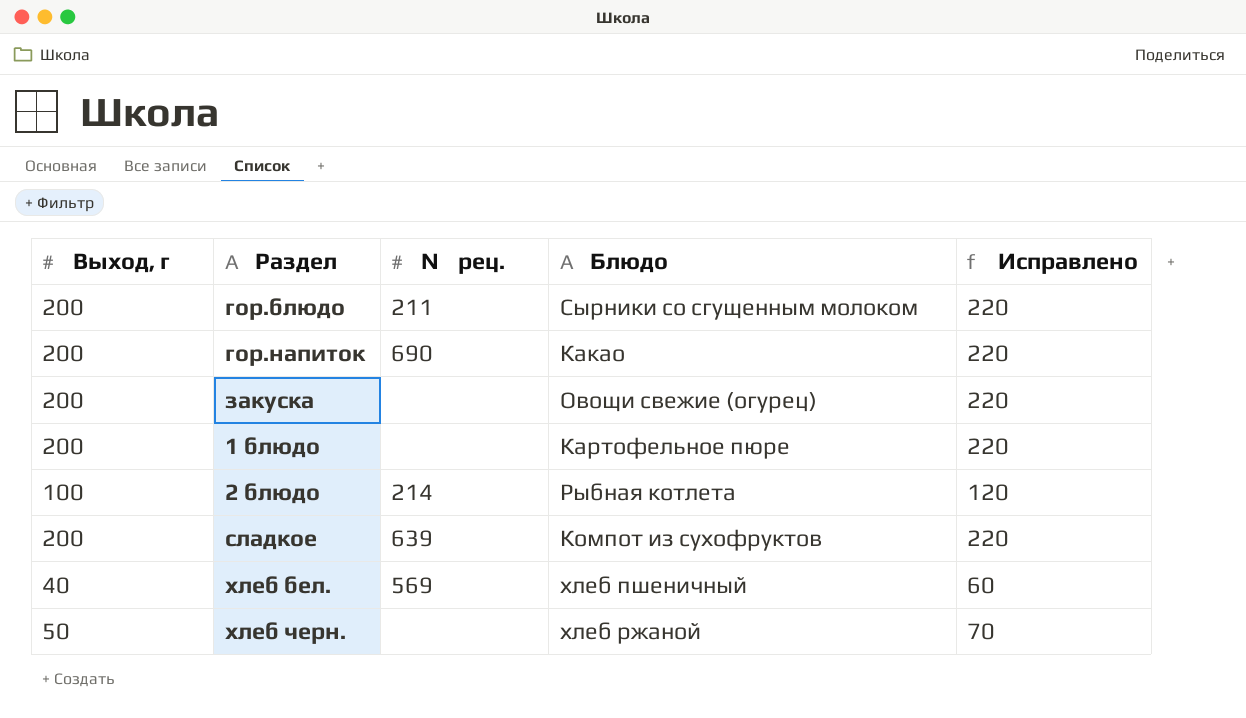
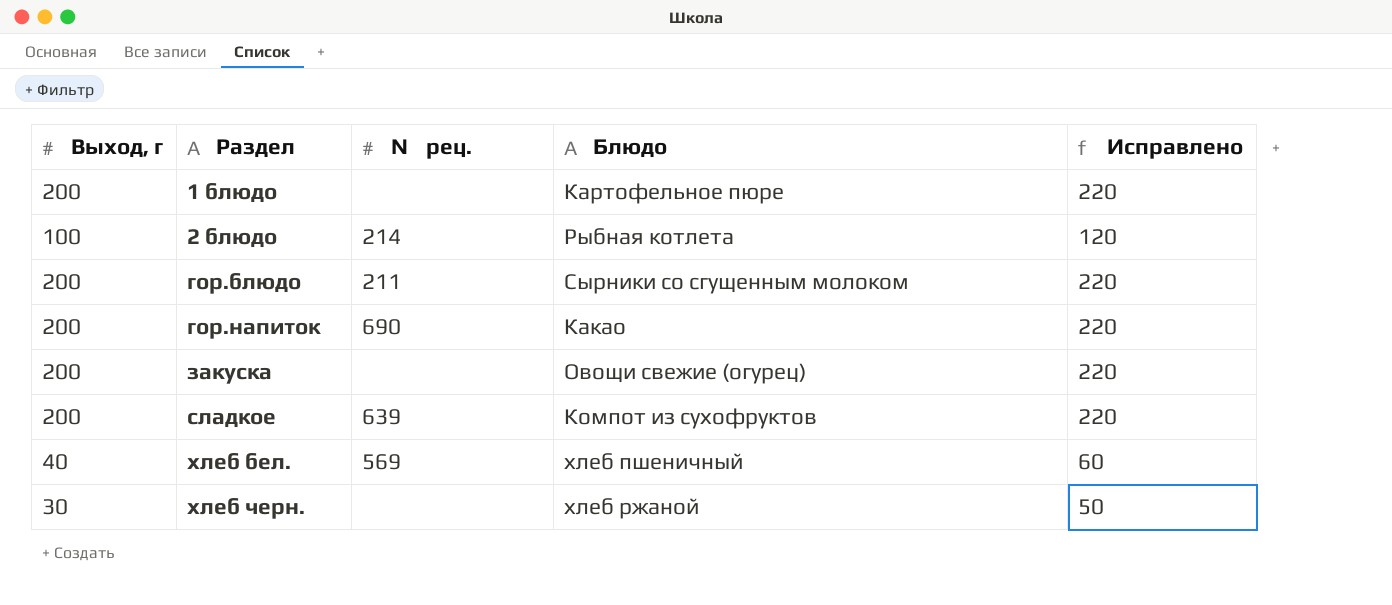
row order: none -> Раздел ascending
хлеб черн. | Выход, г: 50 -> 30
хлеб черн. | Исправлено: 70 -> 50

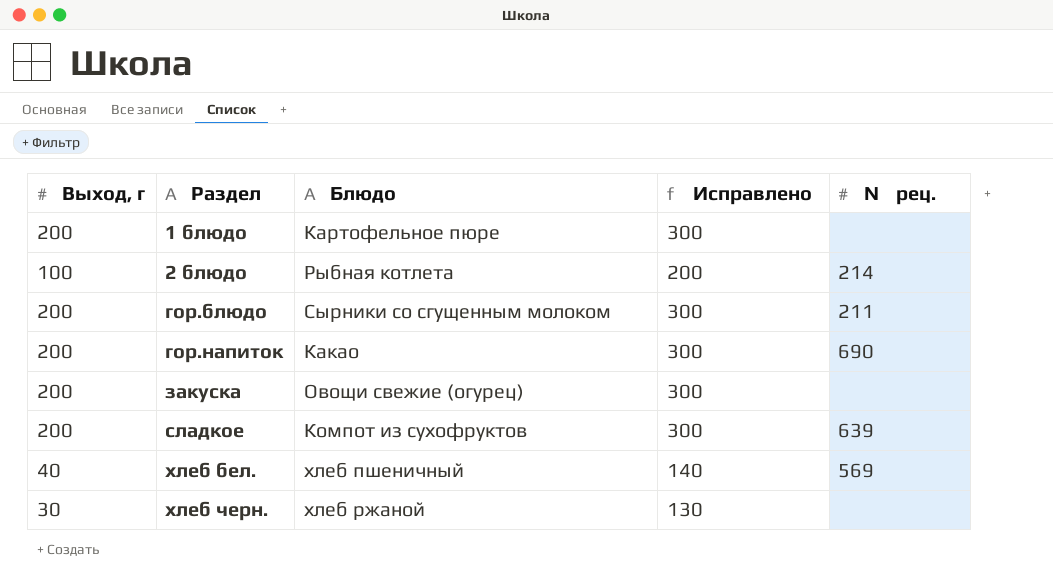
column Исправлено | formula: [Выход, г] + 20 -> [Выход, г] + 100
column № рец. | position: 3 -> 5

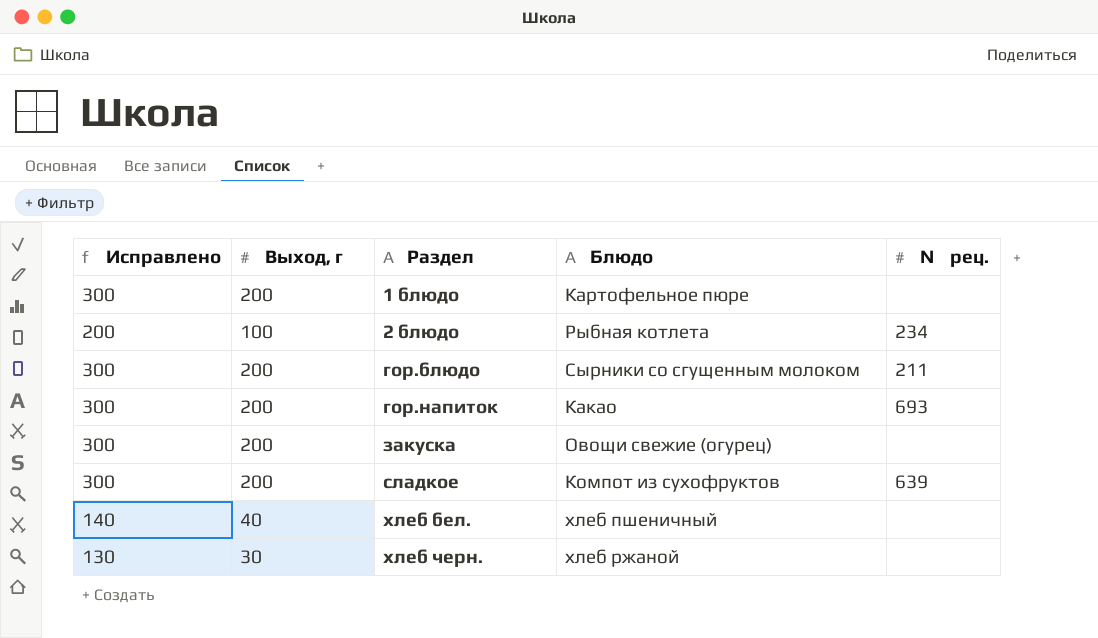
column Исправлено | position: 4 -> 1
2 блюдо | № рец.: 214 -> 234
гор.напиток | № рец.: 690 -> 693
хлеб бел. | № рец.: 569 -> none

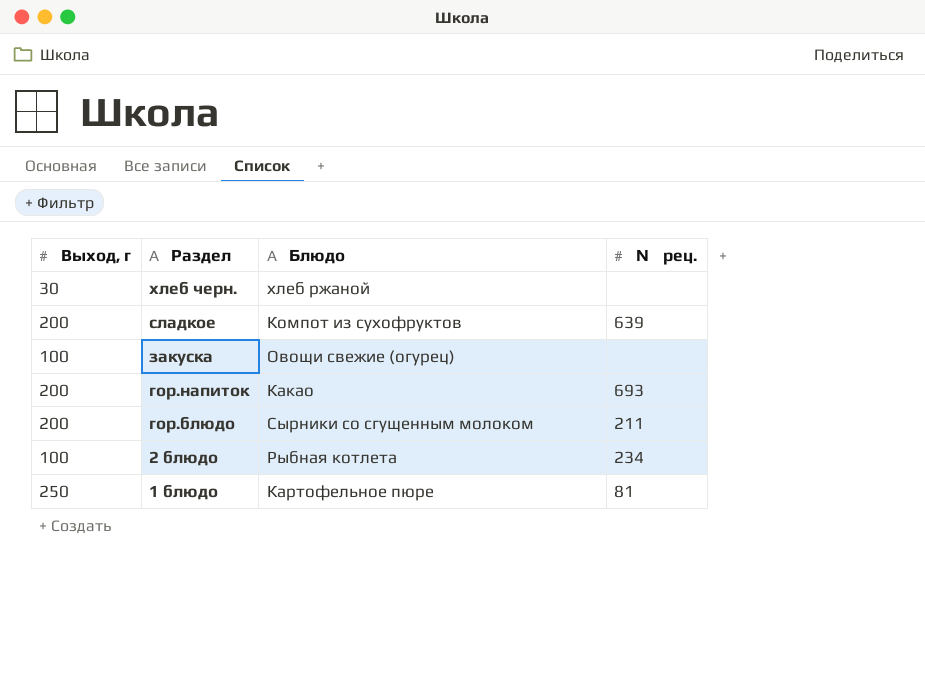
row order: Раздел ascending -> Раздел descending
column Исправлено | formula: [Выход, г] + 100 -> none
row хлеб бел.: 140 | 40 | хлеб пшеничный | none -> none
закуска | Выход, г: 200 -> 100
1 блюдо | Выход, г: 200 -> 250
1 блюдо | № рец.: none -> 81

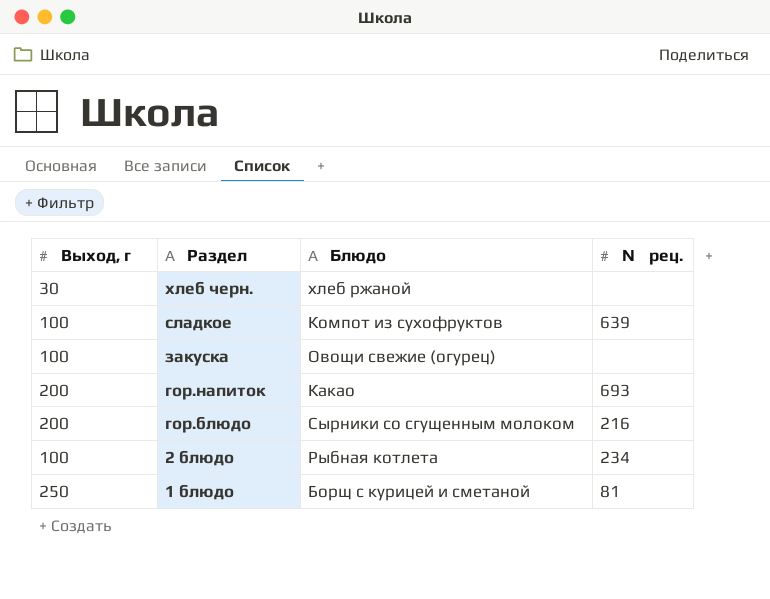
сладкое | Выход, г: 200 -> 100
гор.блюдо | № рец.: 211 -> 216
1 блюдо | Блюдо: Картофельное пюре -> Борщ с курицей и сметаной

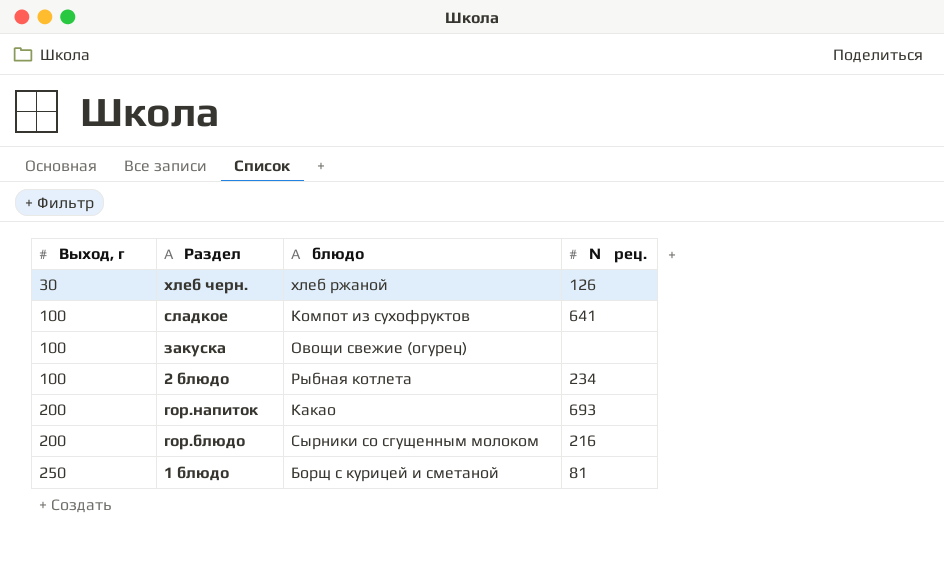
row order: Раздел descending -> Выход, г ascending
column name: Блюдо -> блюдо
хлеб черн. | № рец.: none -> 126
сладкое | № рец.: 639 -> 641

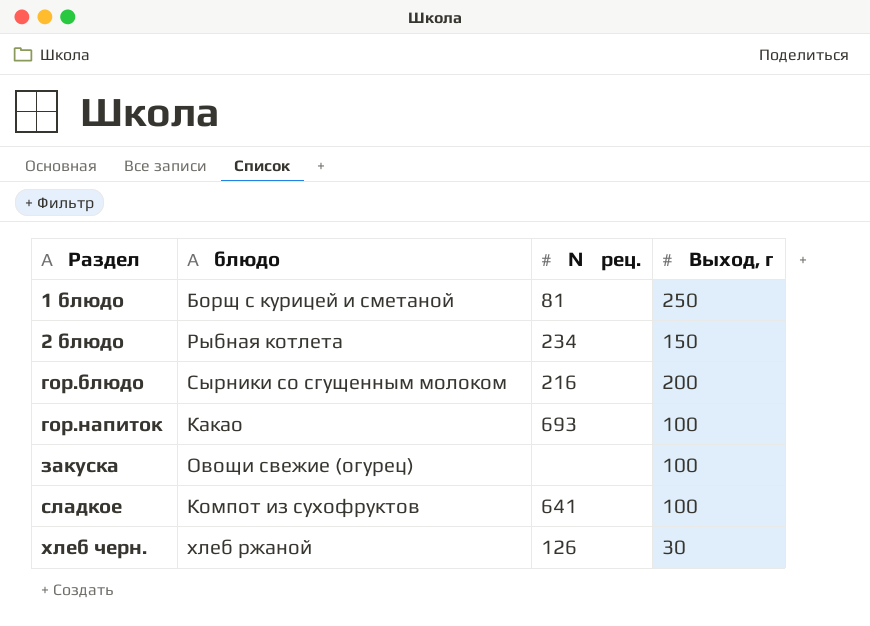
row order: Выход, г ascending -> Раздел ascending
column Выход, г | position: 1 -> 4
2 блюдо | Выход, г: 100 -> 150
гор.напиток | Выход, г: 200 -> 100

